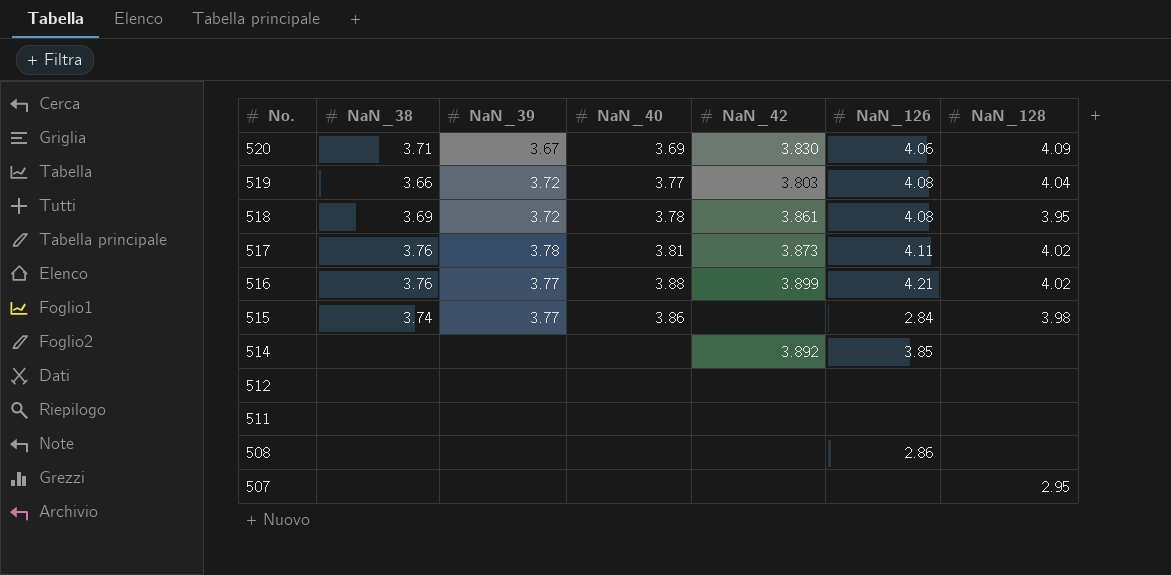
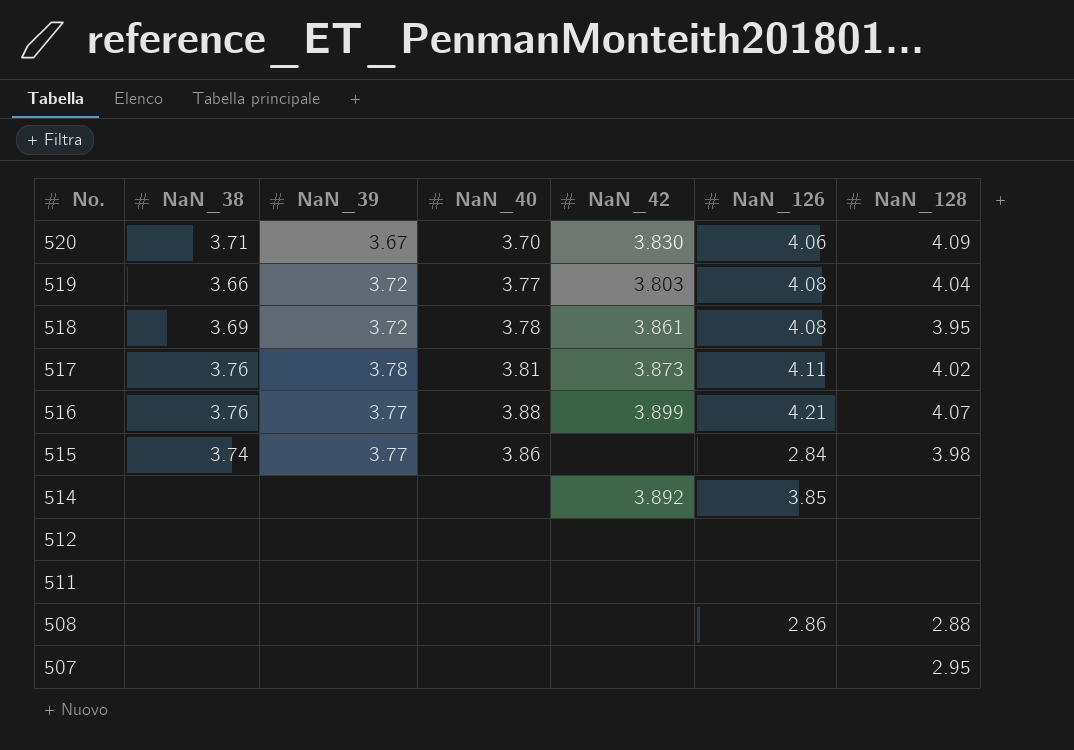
520 | NaN_40: 3.69 -> 3.70
516 | NaN_128: 4.02 -> 4.07
508 | NaN_128: none -> 2.88

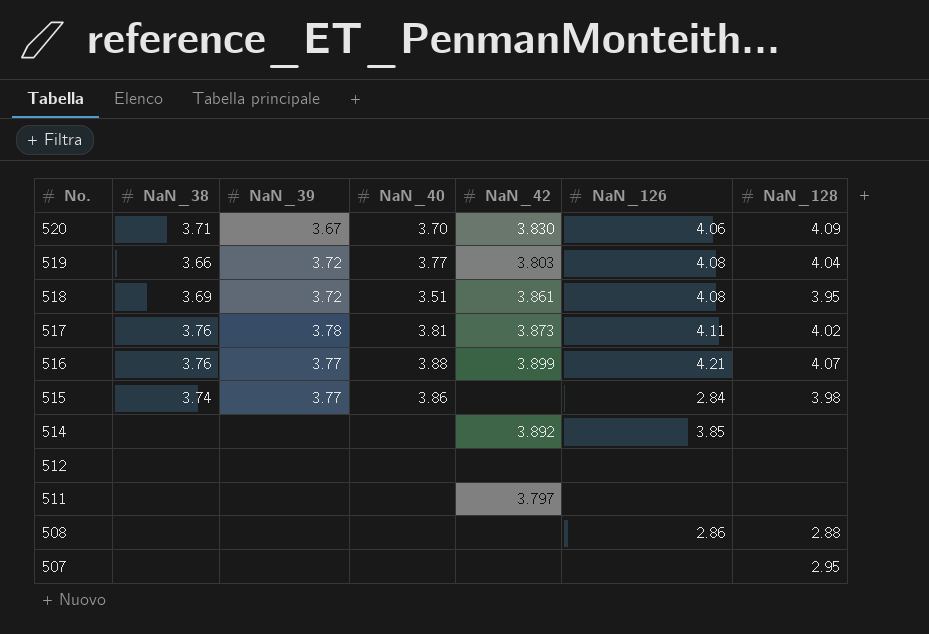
518 | NaN_40: 3.78 -> 3.51
511 | NaN_42: none -> 3.797

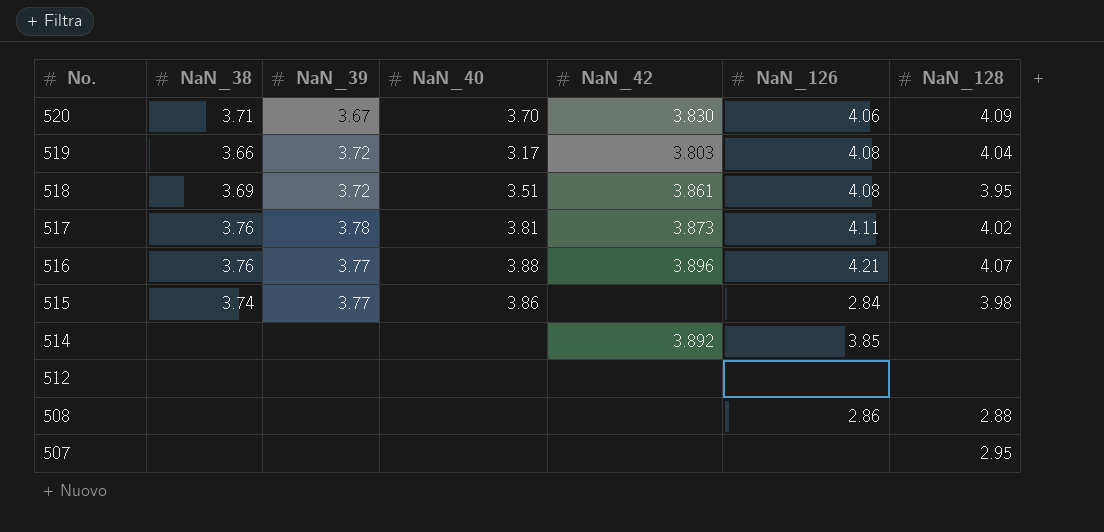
row 511: none | none | none | 3.797 | none | none -> none
519 | NaN_40: 3.77 -> 3.17
516 | NaN_42: 3.899 -> 3.896

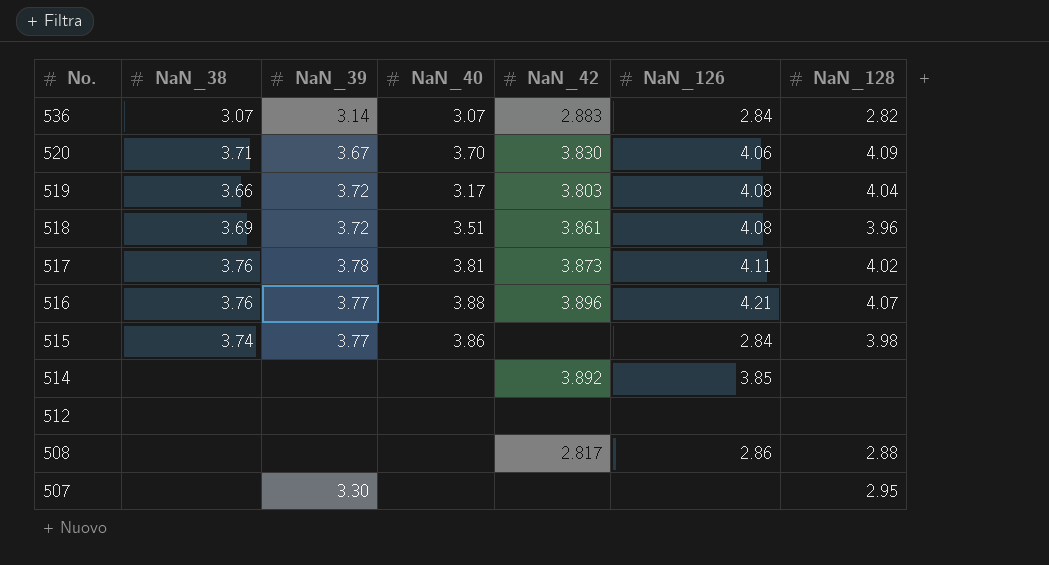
row 536: none -> 3.07 | 3.14 | 3.07 | 2.883 | 2.84 | 2.82
518 | NaN_128: 3.95 -> 3.96
508 | NaN_42: none -> 2.817
507 | NaN_39: none -> 3.30

